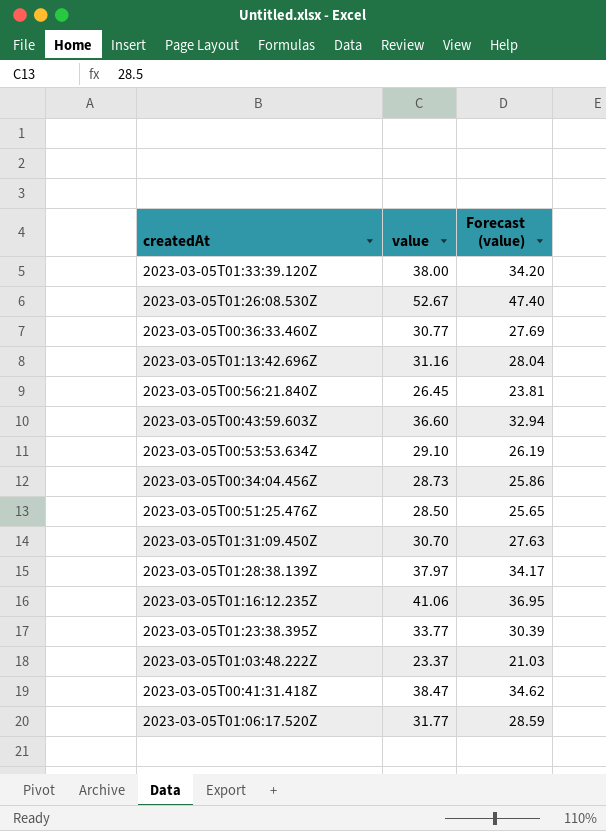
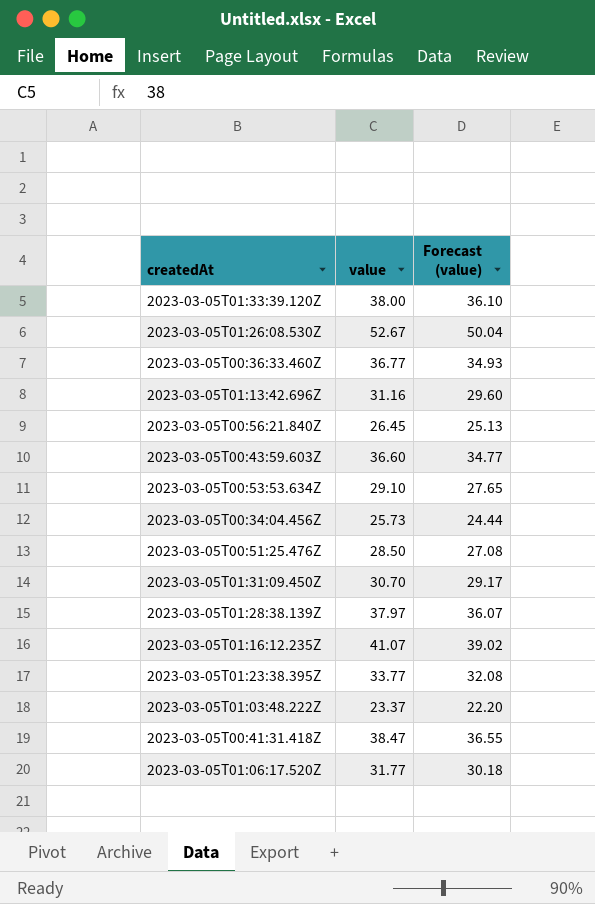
column Forecast (value) | formula: [value] * 0.9 -> [value] * 0.95
2023-03-05T00:36:33.460Z | value: 30.77 -> 36.77
2023-03-05T00:34:04.456Z | value: 28.73 -> 25.73
2023-03-05T01:16:12.235Z | value: 41.06 -> 41.07

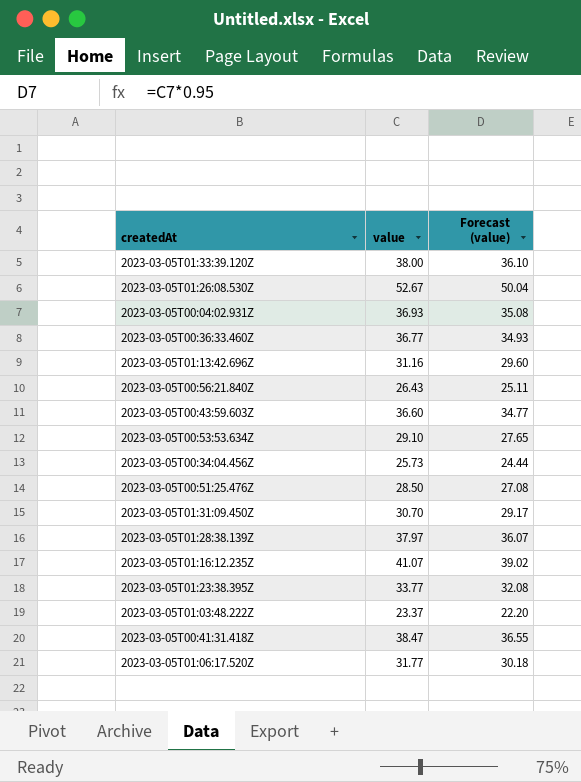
row 2023-03-05T00:04:02.931Z: none -> 36.93 | 35.08
2023-03-05T00:56:21.840Z | value: 26.45 -> 26.43
2023-03-05T00:56:21.840Z | Forecast (value): 25.13 -> 25.11

